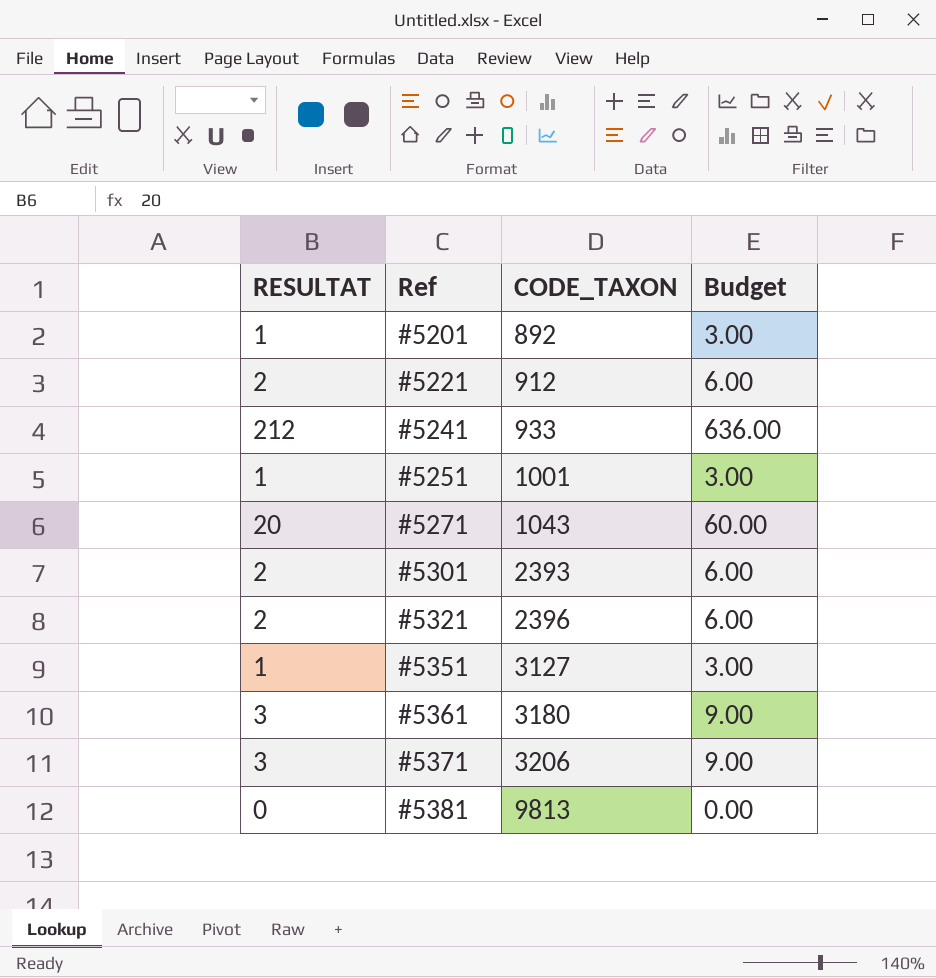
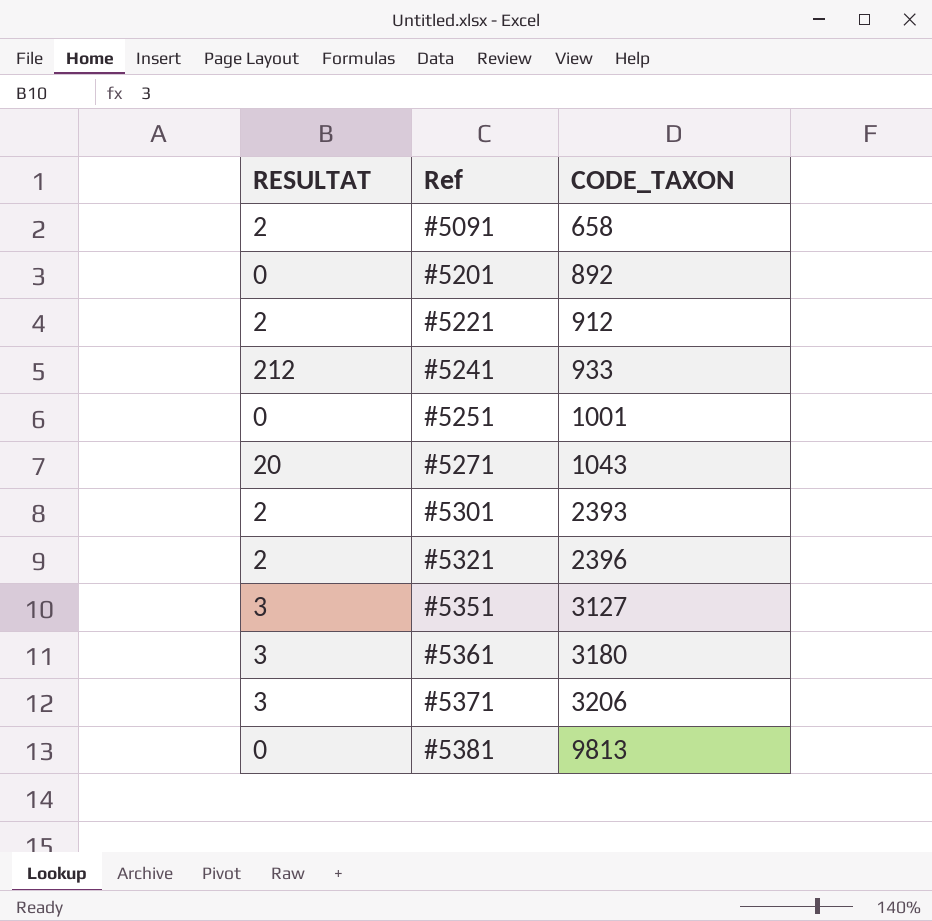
column Budget | formula: [RESULTAT] * 3 -> none
row #5091: none -> 2 | 658
#5201 | RESULTAT: 1 -> 0
#5251 | RESULTAT: 1 -> 0
#5351 | RESULTAT: 1 -> 3

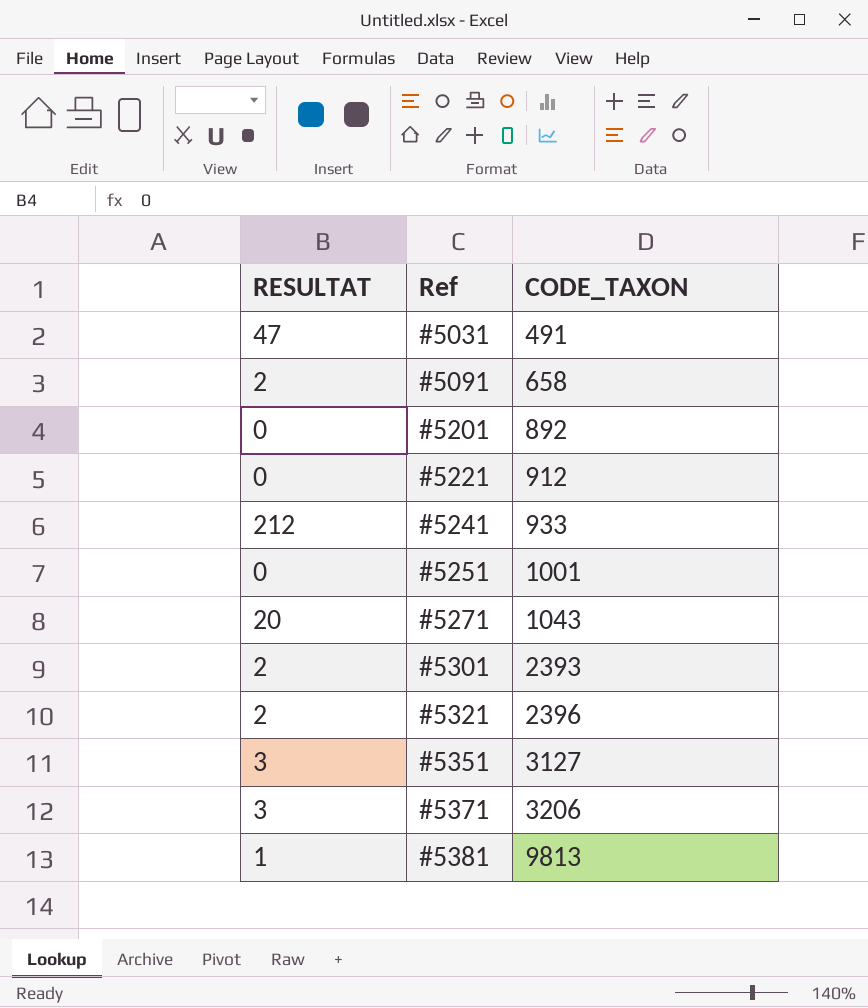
row #5361: 3 | 3180 -> none
row #5031: none -> 47 | 491
#5221 | RESULTAT: 2 -> 0
#5381 | RESULTAT: 0 -> 1

